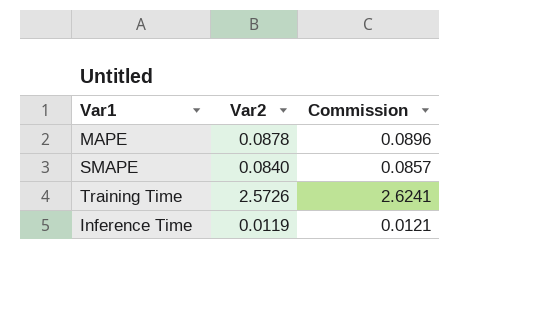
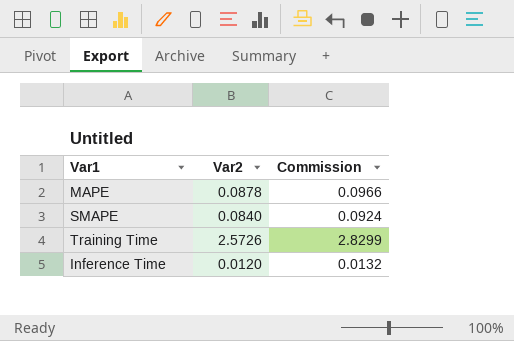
column Commission | formula: [Var2] * 1.02 -> [Var2] * 1.1
Inference Time | Var2: 0.0119 -> 0.0120

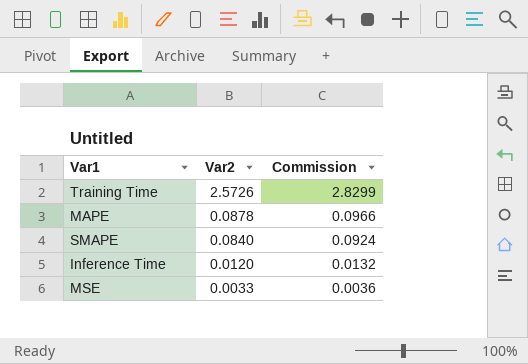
row order: none -> Var2 descending
row MSE: none -> 0.0033 | 0.0036

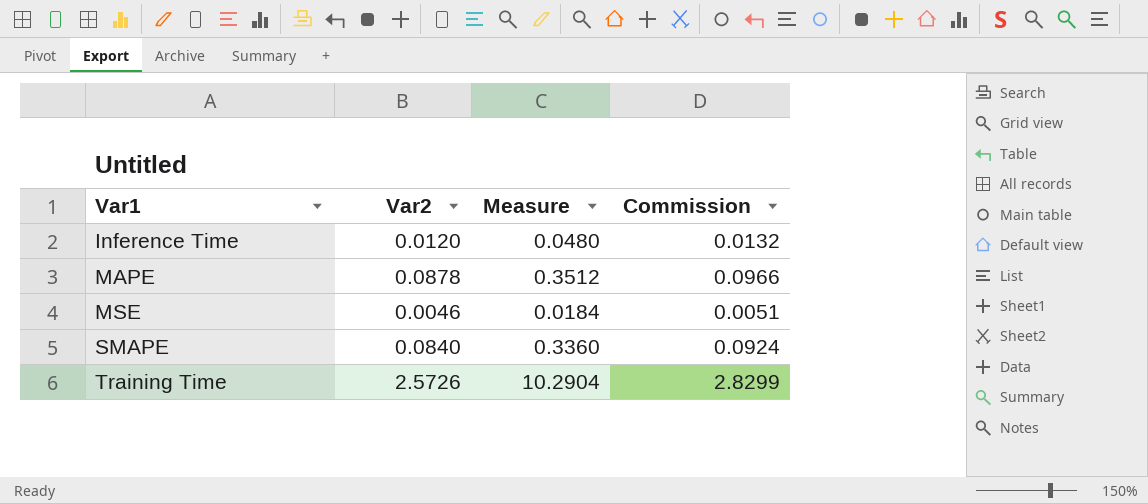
row order: Var2 descending -> Var1 ascending
column Measure | formula: none -> [Var2] * 4
MSE | Var2: 0.0033 -> 0.0046
MSE | Commission: 0.0036 -> 0.0051

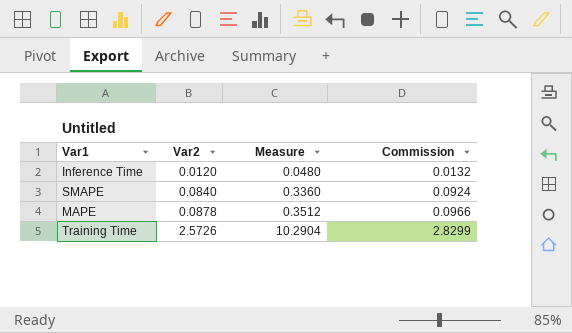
row order: Var1 ascending -> Var2 ascending
row MSE: 0.0046 | 0.0184 | 0.0051 -> none

